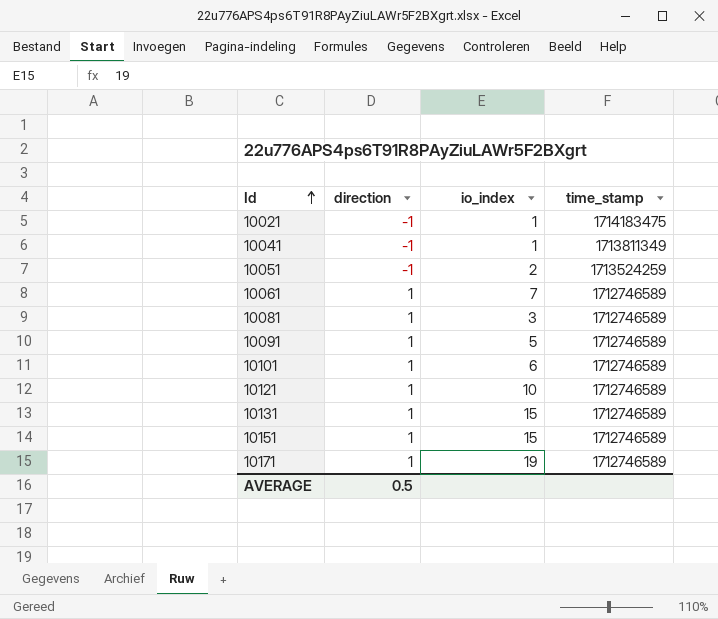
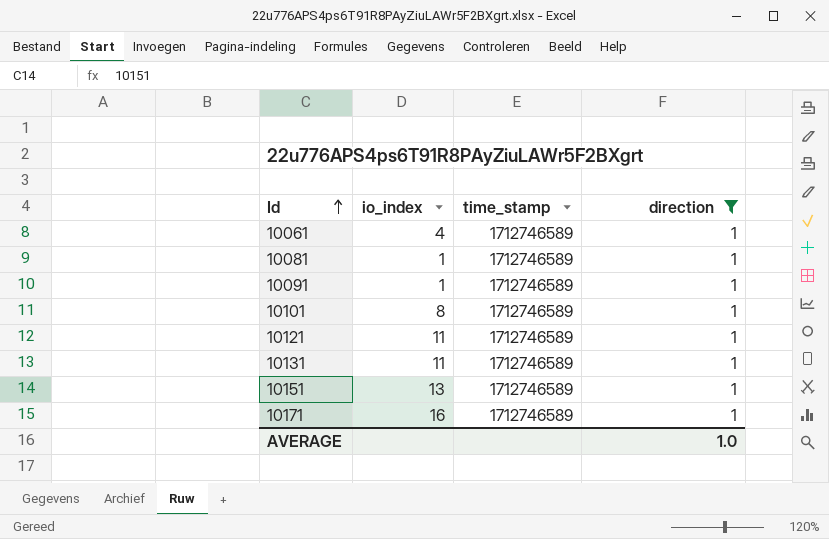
filter: none -> direction = 1
column direction | position: 2 -> 4
10061 | io_index: 7 -> 4
10081 | io_index: 3 -> 1
10091 | io_index: 5 -> 1
10101 | io_index: 6 -> 8
10121 | io_index: 10 -> 11
10131 | io_index: 15 -> 11
10151 | io_index: 15 -> 13
10171 | io_index: 19 -> 16
AVERAGE | direction: 0.5 -> 1.0

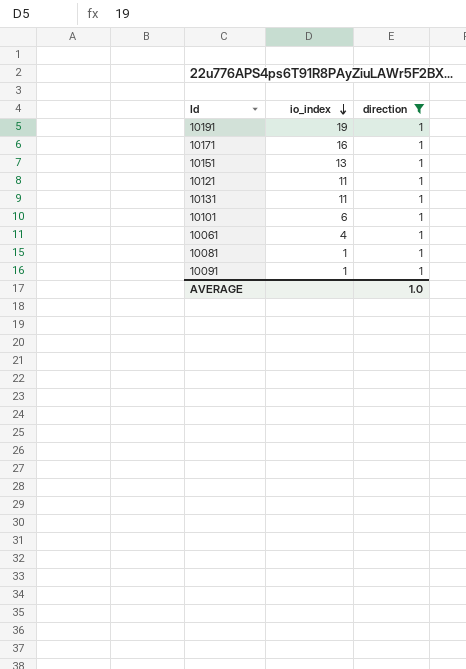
row order: Id ascending -> io_index descending
column time_stamp | position: 3 -> none
row 10191: none -> 19 | 1
10101 | io_index: 8 -> 6

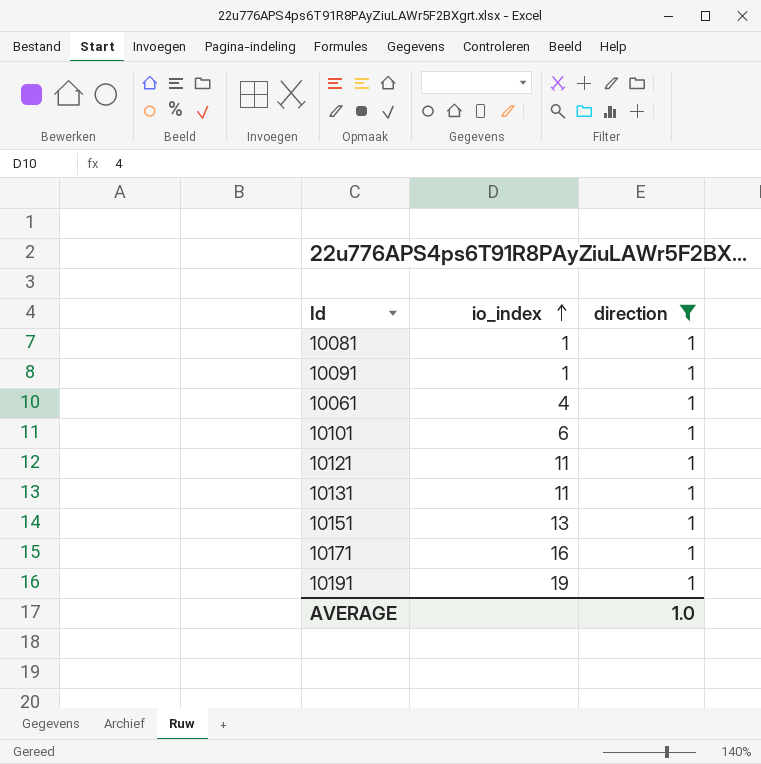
row order: io_index descending -> io_index ascending

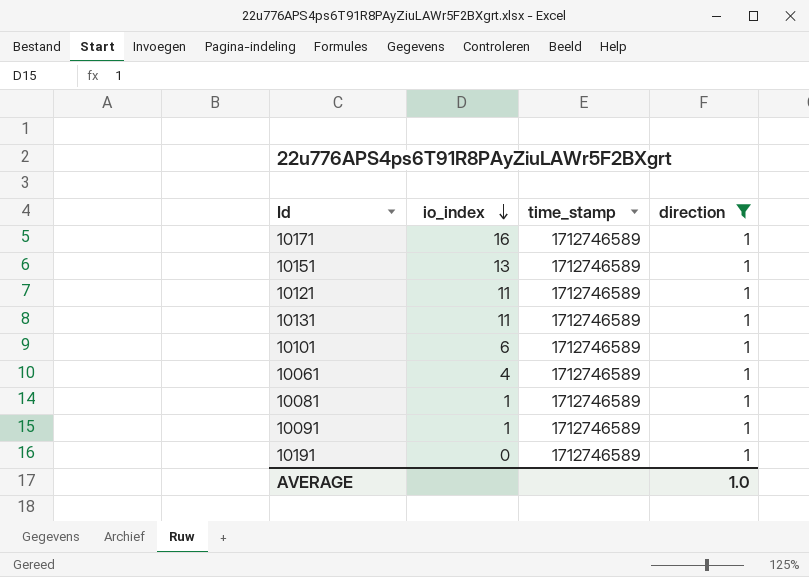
row order: io_index ascending -> io_index descending
column time_stamp | position: none -> 3
10191 | io_index: 19 -> 0

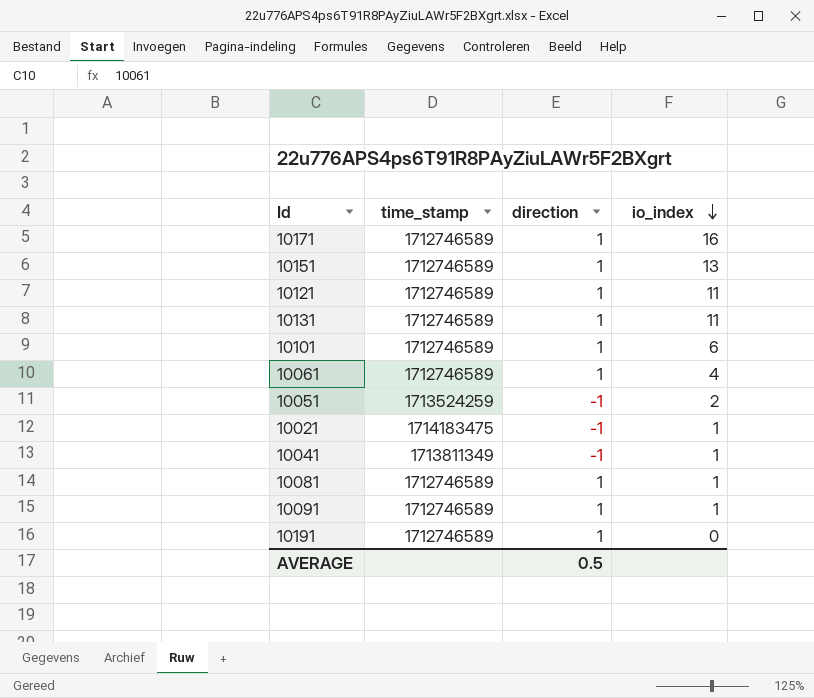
filter: direction = 1 -> none
column io_index | position: 2 -> 4
AVERAGE | direction: 1.0 -> 0.5

